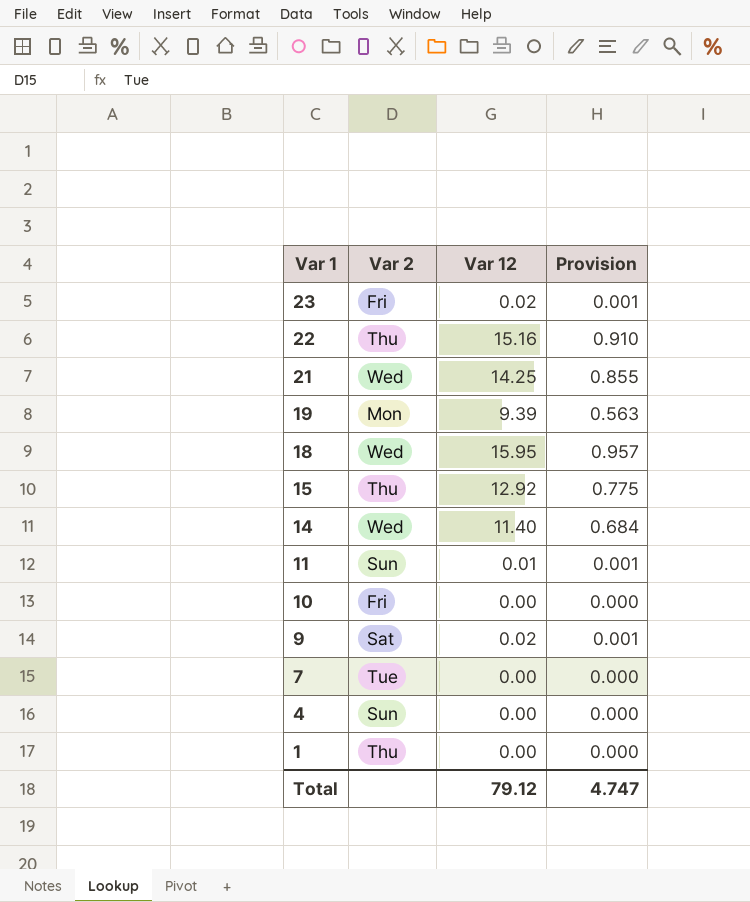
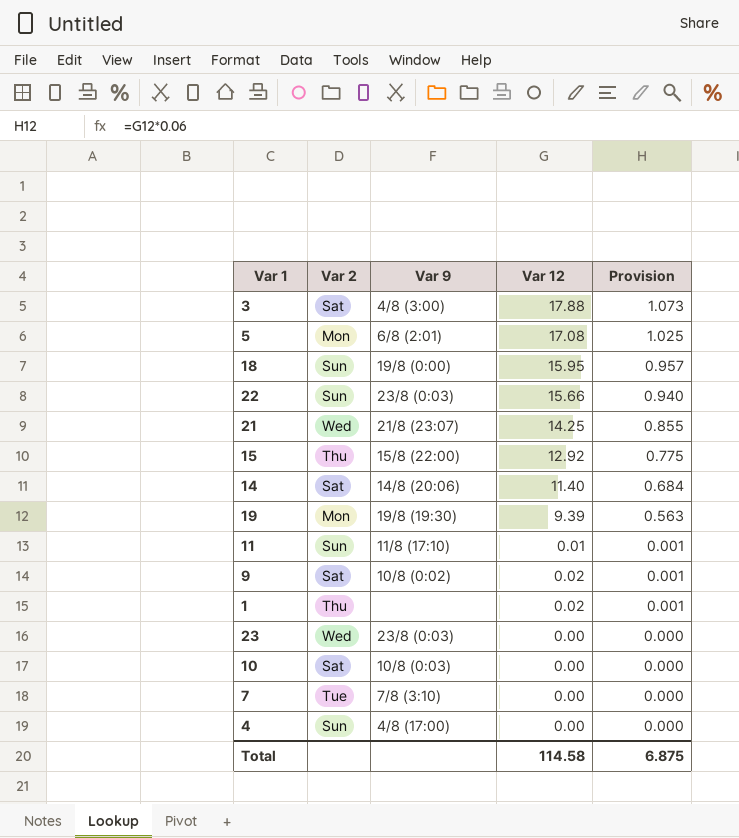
row order: Var 1 descending -> Provision descending
column Var 9 | position: none -> 3
row 3: none -> Sat | 4/8 (3:00) | 17.88 | 1.073
row 5: none -> Mon | 6/8 (2:01) | 17.08 | 1.025
18 | Var 2: Wed -> Sun
22 | Var 2: Thu -> Sun
22 | Var 12: 15.16 -> 15.66
22 | Provision: 0.910 -> 0.940
14 | Var 2: Wed -> Sat
1 | Var 12: 0.00 -> 0.02
1 | Provision: 0.000 -> 0.001
23 | Var 2: Fri -> Wed
23 | Var 12: 0.02 -> 0.00
23 | Provision: 0.001 -> 0.000
10 | Var 2: Fri -> Sat
Total | Var 12: 79.12 -> 114.58
Total | Provision: 4.747 -> 6.875

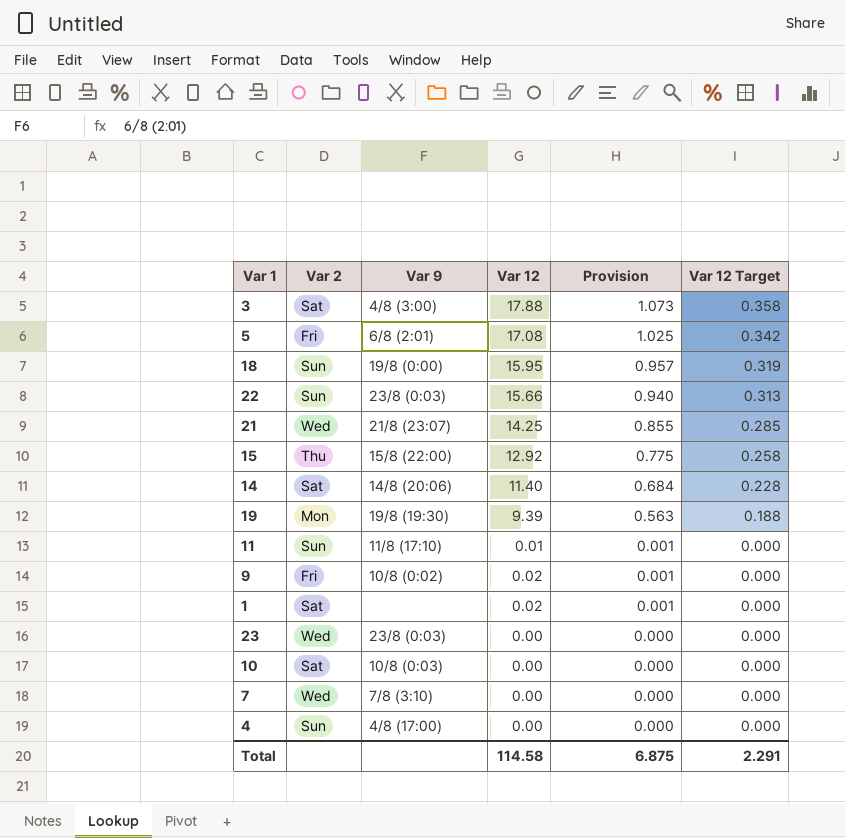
column Var 12 Target | formula: none -> [Var 12] * 0.02
5 | Var 2: Mon -> Fri
9 | Var 2: Sat -> Fri
1 | Var 2: Thu -> Sat
7 | Var 2: Tue -> Wed

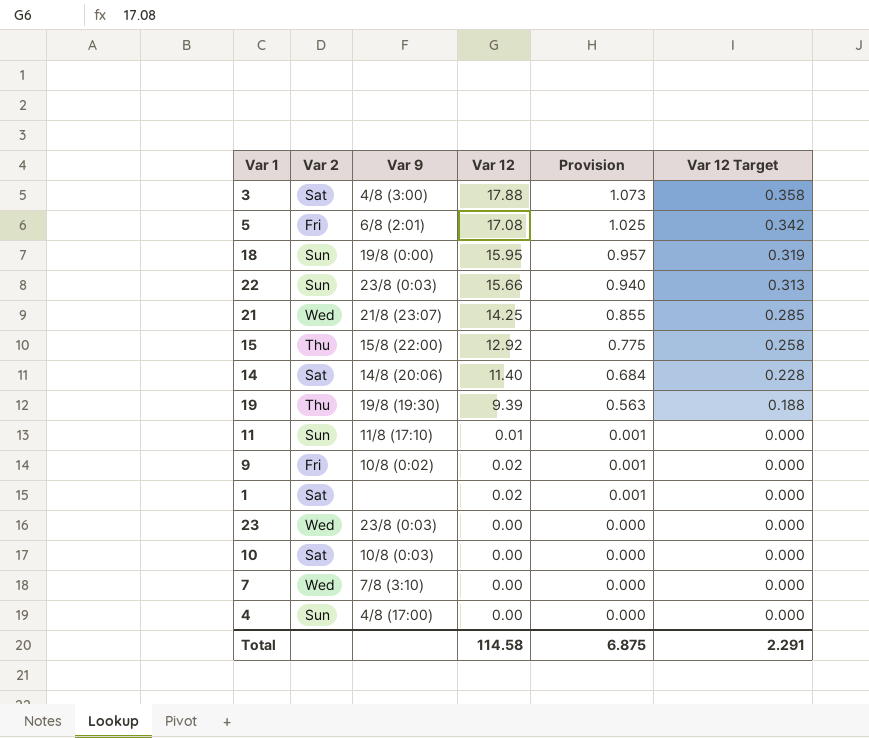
19 | Var 2: Mon -> Thu

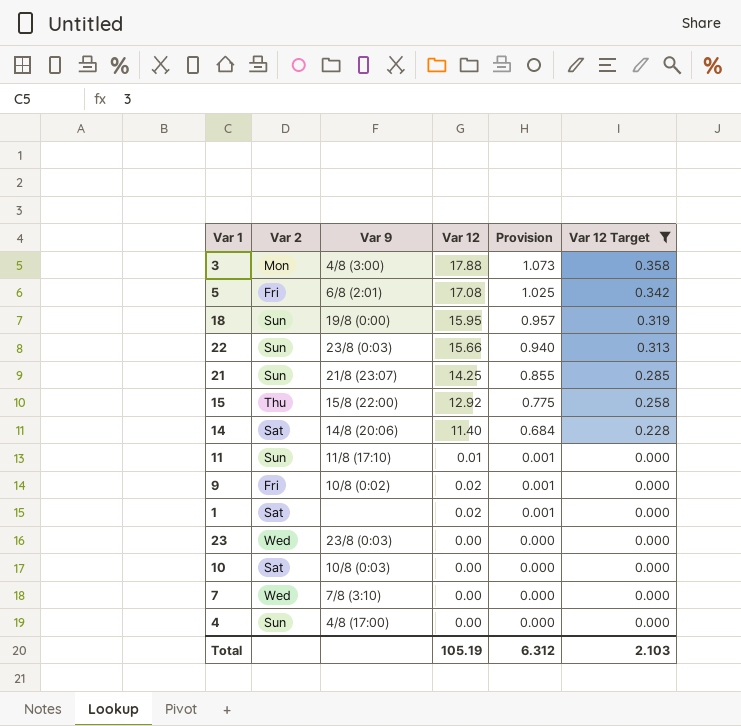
filter: none -> Var 12 Target != 0.188
3 | Var 2: Sat -> Mon
21 | Var 2: Wed -> Sun
Total | Var 12: 114.58 -> 105.19
Total | Provision: 6.875 -> 6.312
Total | Var 12 Target: 2.291 -> 2.103

